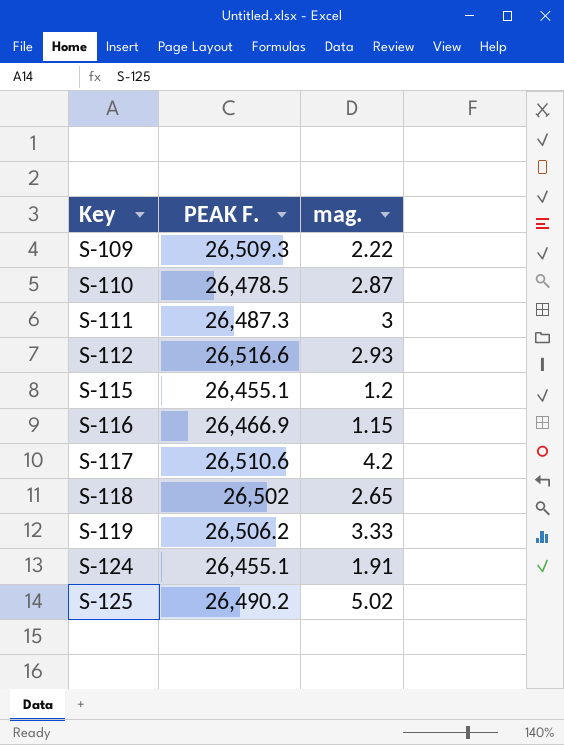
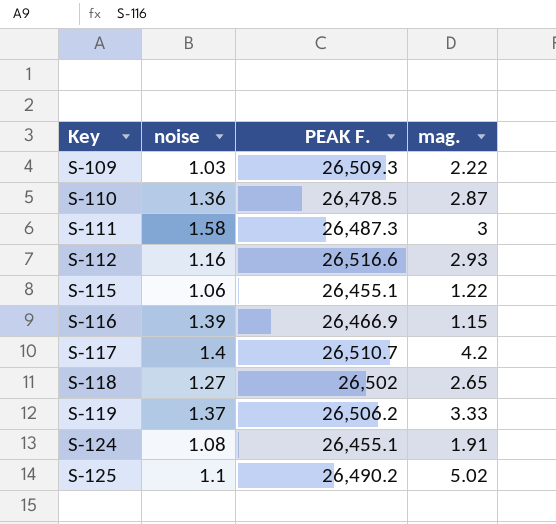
column noise | position: none -> 2
S-115 | mag.: 1.2 -> 1.22
S-117 | PEAK F.: 26,510.6 -> 26,510.7

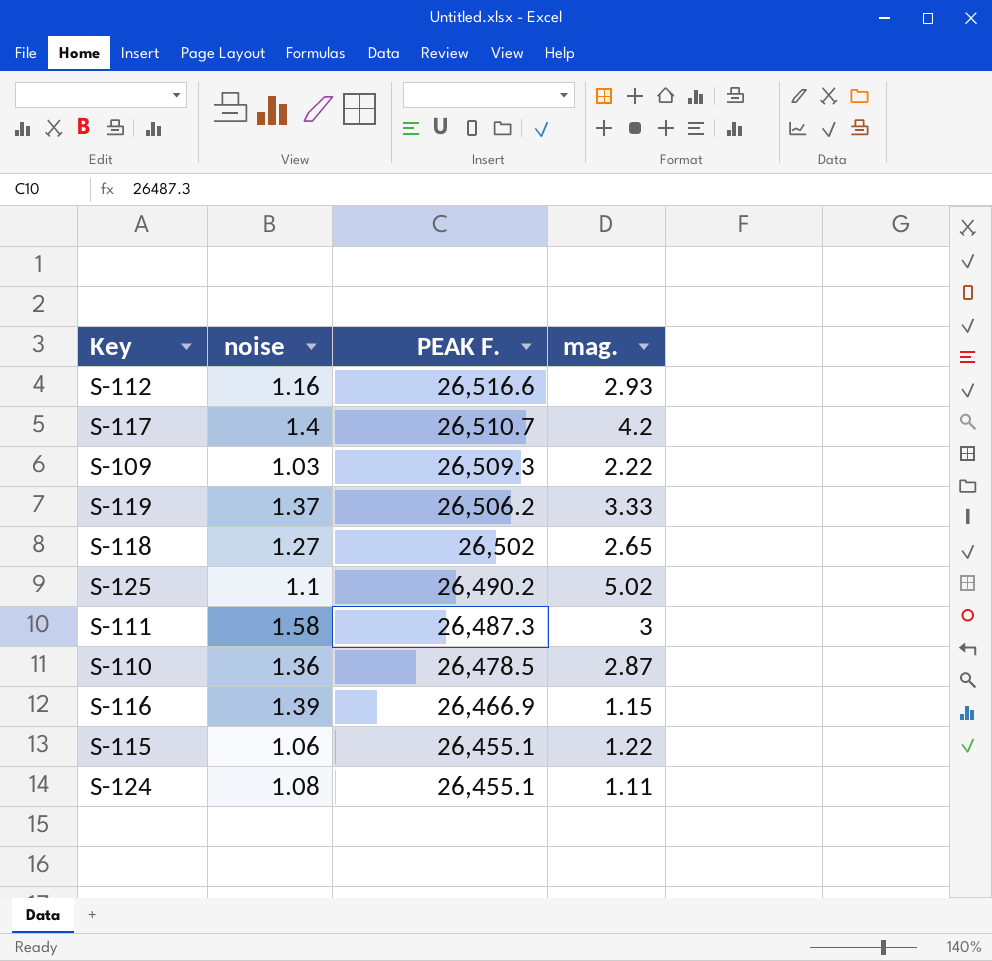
row order: Key ascending -> PEAK F. descending
S-124 | mag.: 1.91 -> 1.11

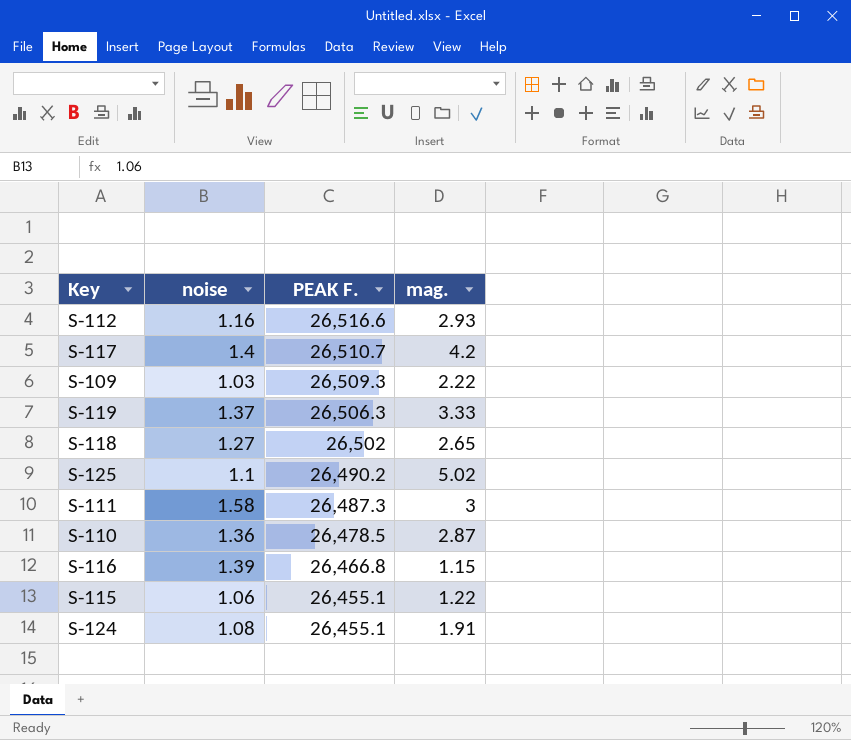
S-119 | PEAK F.: 26,506.2 -> 26,506.3
S-116 | PEAK F.: 26,466.9 -> 26,466.8
S-124 | mag.: 1.11 -> 1.91

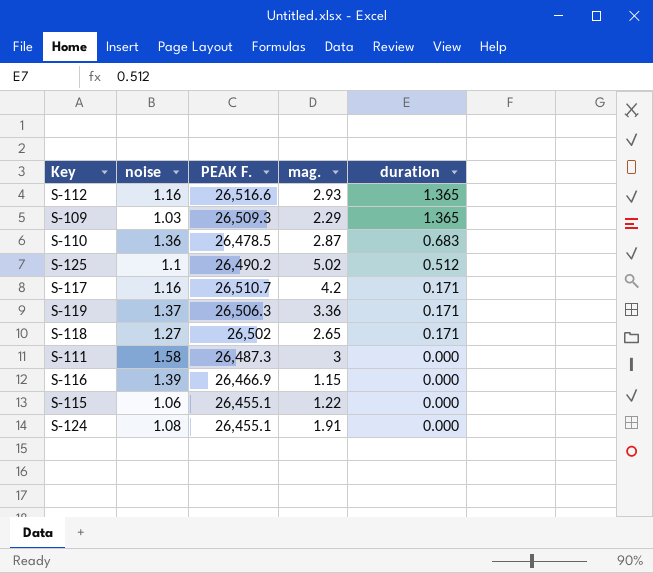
row order: PEAK F. descending -> duration descending
column duration | position: none -> 5
S-109 | mag.: 2.22 -> 2.29
S-117 | noise: 1.4 -> 1.16
S-119 | mag.: 3.33 -> 3.36
S-116 | PEAK F.: 26,466.8 -> 26,466.9

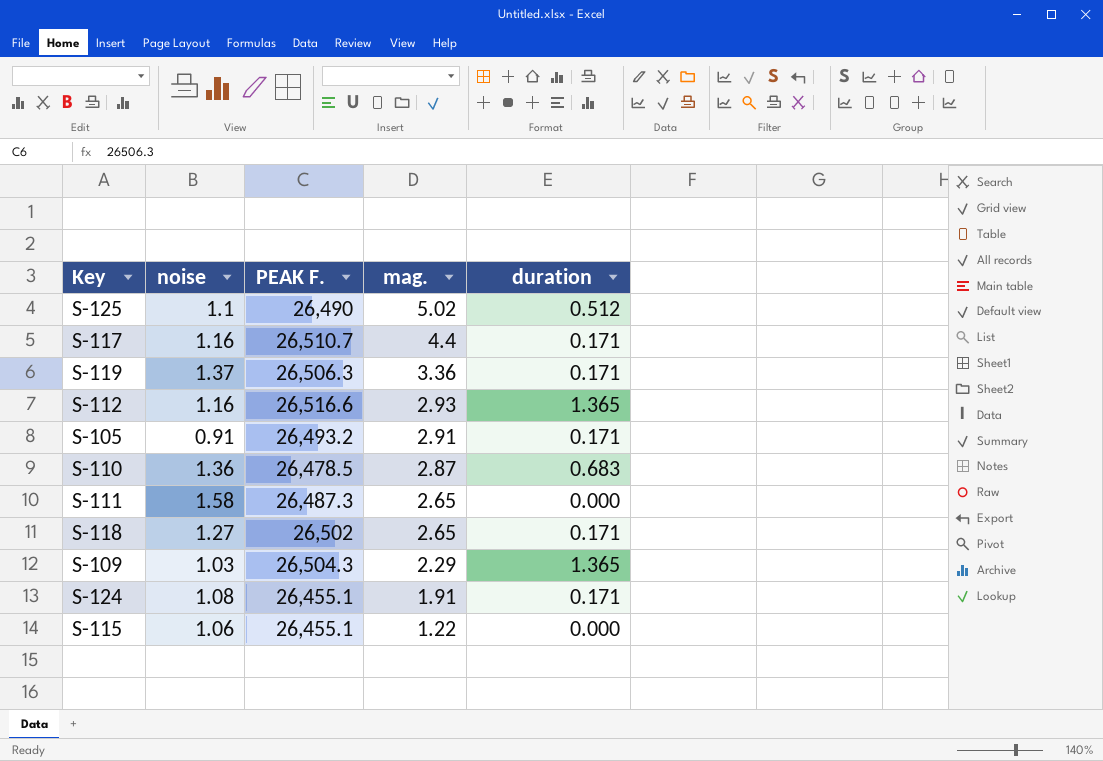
row order: duration descending -> mag. descending
row S-116: 1.39 | 26,466.9 | 1.15 | 0.000 -> none
S-125 | PEAK F.: 26,490.2 -> 26,490
S-117 | mag.: 4.2 -> 4.4
row S-105: none -> 0.91 | 26,493.2 | 2.91 | 0.171
S-111 | mag.: 3 -> 2.65
S-109 | PEAK F.: 26,509.3 -> 26,504.3
S-124 | duration: 0.000 -> 0.171

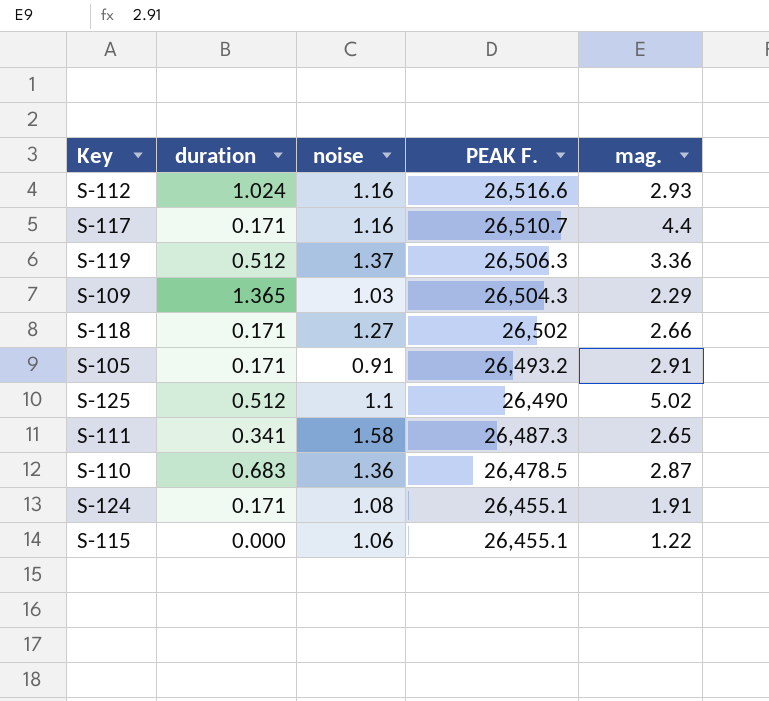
row order: mag. descending -> PEAK F. descending
column duration | position: 5 -> 2
S-112 | duration: 1.365 -> 1.024
S-119 | duration: 0.171 -> 0.512
S-118 | mag.: 2.65 -> 2.66
S-111 | duration: 0.000 -> 0.341

